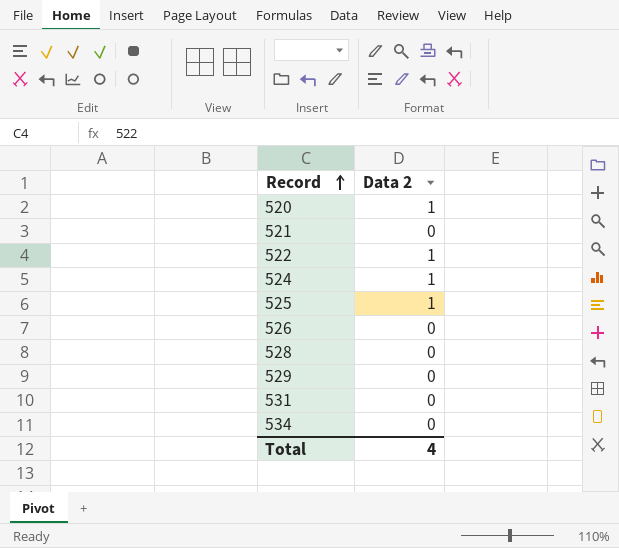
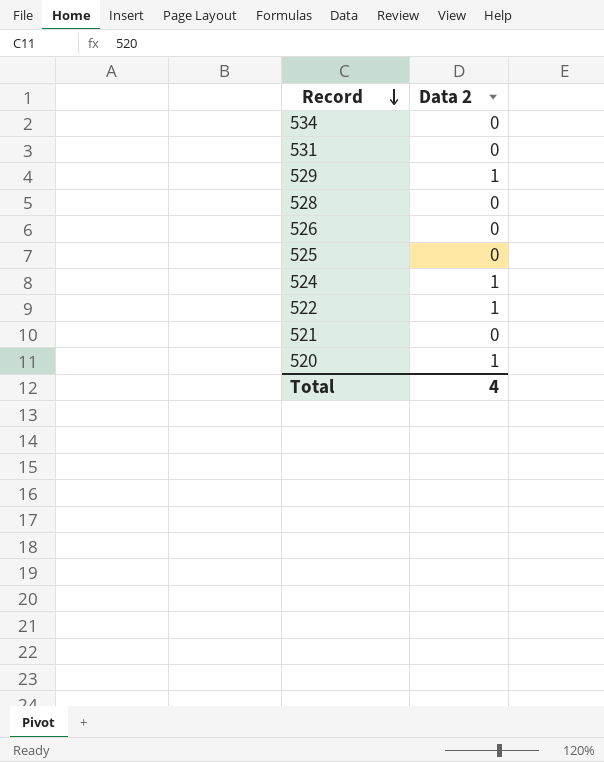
row order: Record ascending -> Record descending
529 | Data 2: 0 -> 1
525 | Data 2: 1 -> 0

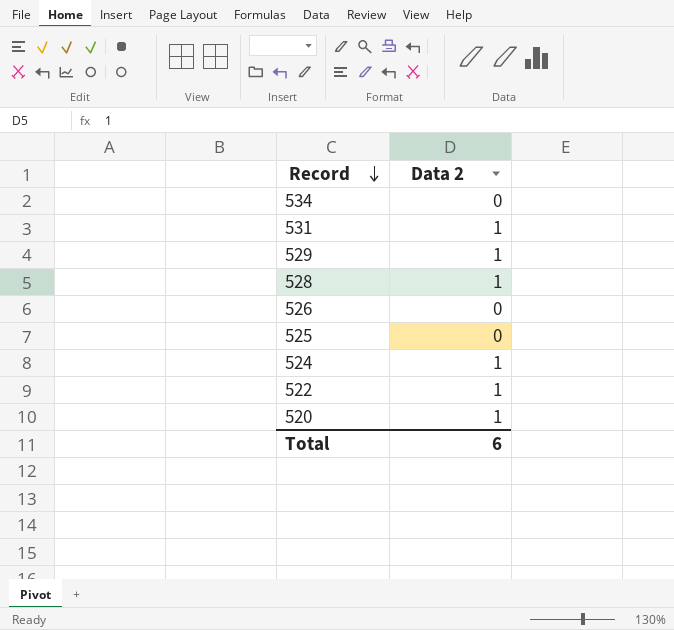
row 521: 0 -> none
531 | Data 2: 0 -> 1
528 | Data 2: 0 -> 1
Total | Data 2: 4 -> 6

